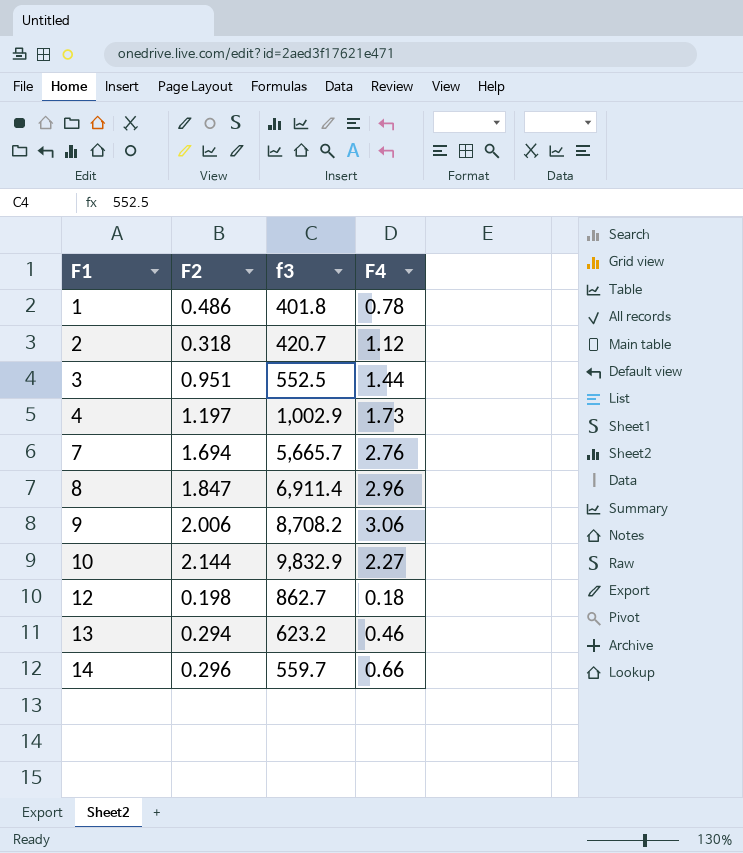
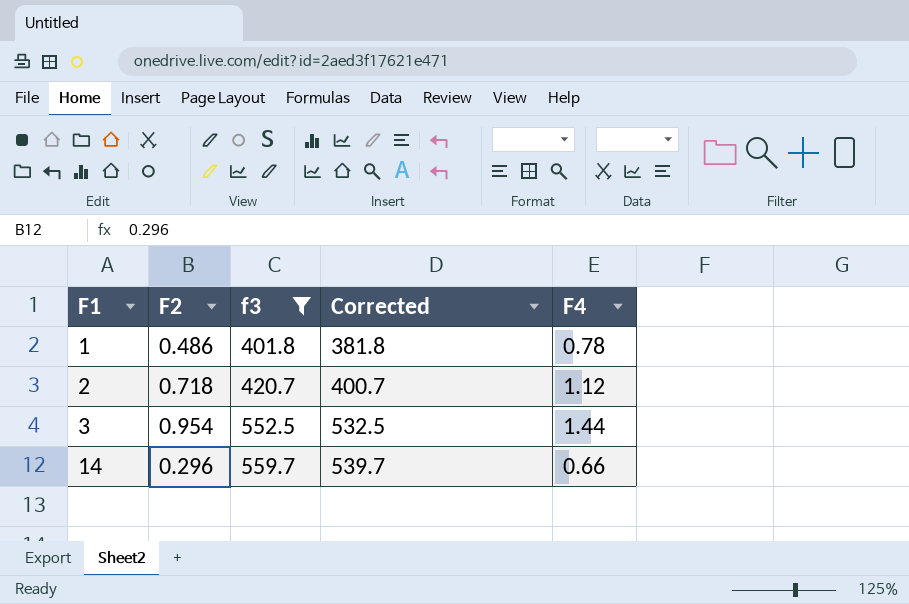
filter: none -> f3 <= 559.7
column Corrected | formula: none -> [f3] - 20
2 | F2: 0.318 -> 0.718
3 | F2: 0.951 -> 0.954

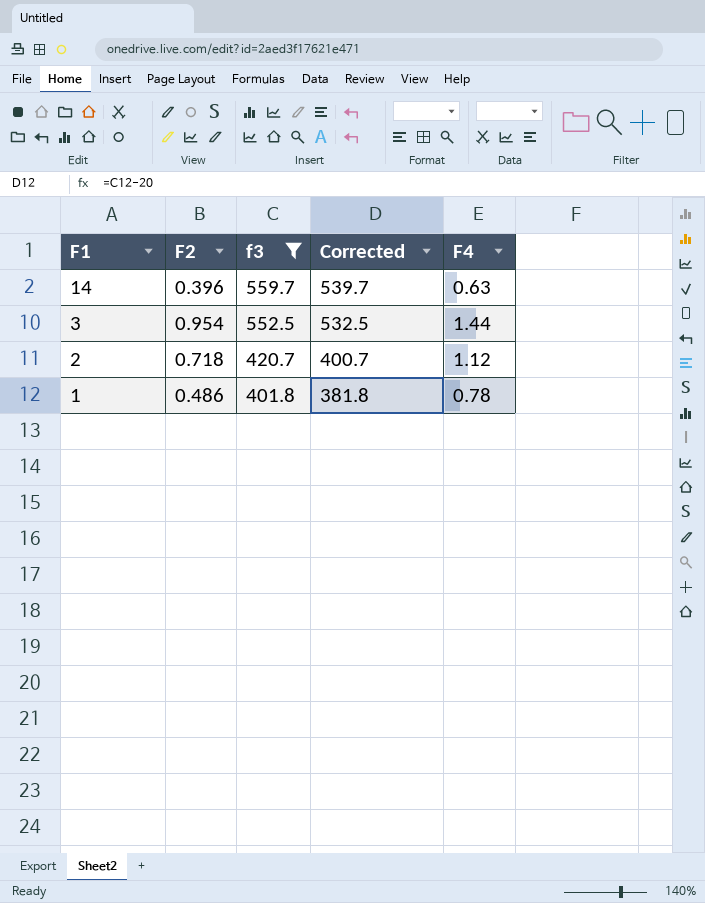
row order: F1 ascending -> F1 descending
14 | F2: 0.296 -> 0.396
14 | F4: 0.66 -> 0.63

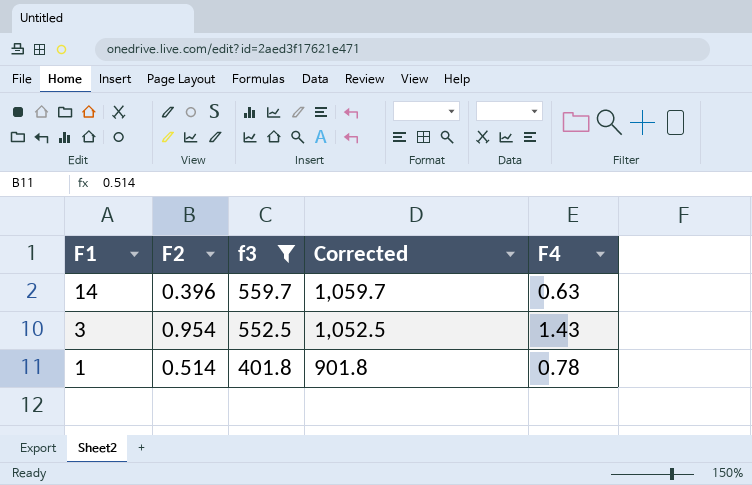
column Corrected | formula: [f3] - 20 -> [f3] + 500
row 2: 0.718 | 420.7 | 400.7 | 1.12 -> none
3 | F4: 1.44 -> 1.43
1 | F2: 0.486 -> 0.514

